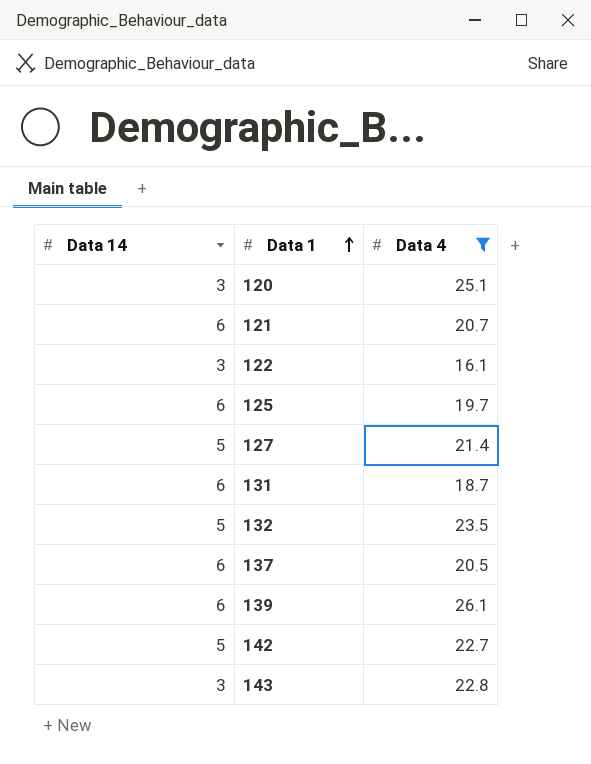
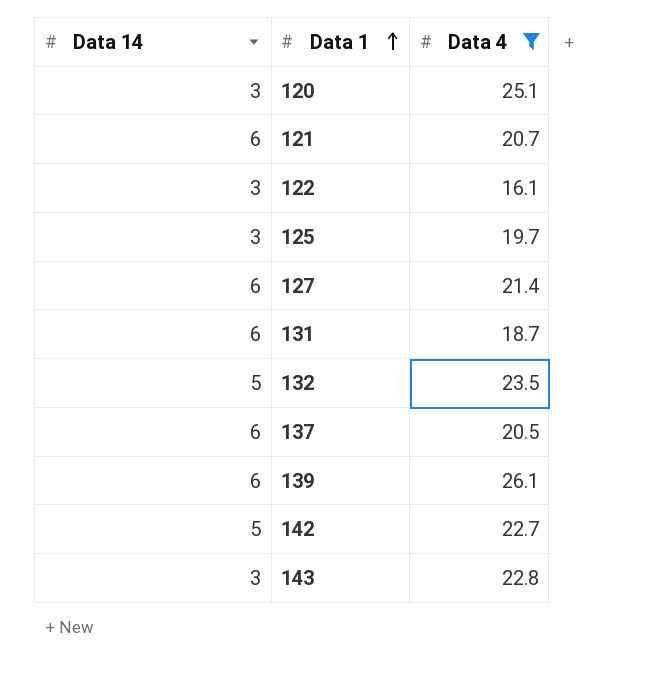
125 | Data 14: 6 -> 3
127 | Data 14: 5 -> 6

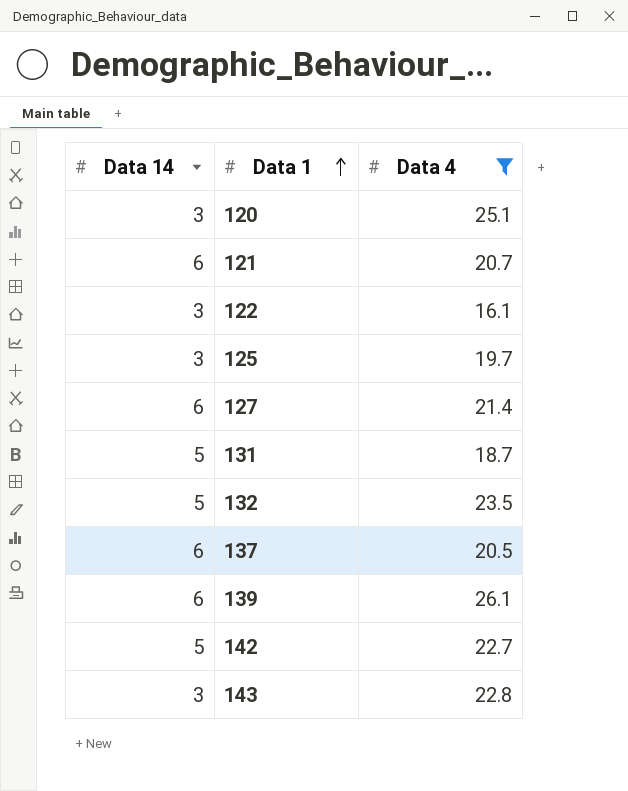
131 | Data 14: 6 -> 5

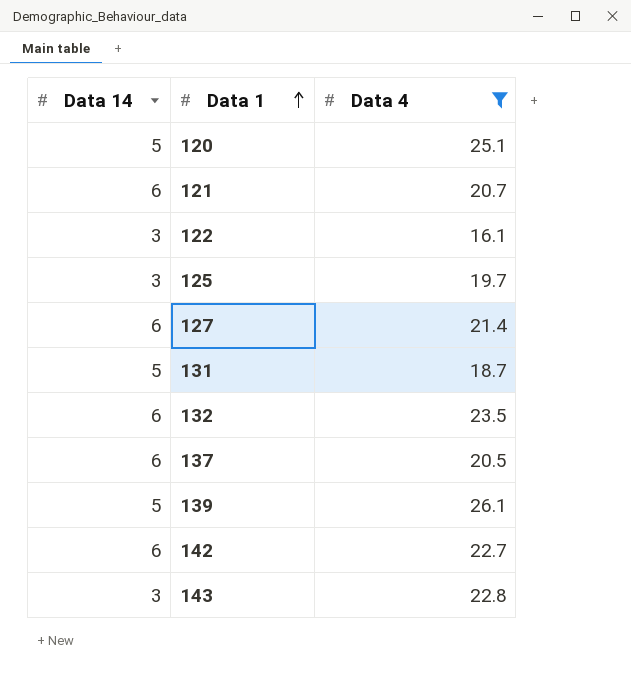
120 | Data 14: 3 -> 5
132 | Data 14: 5 -> 6
139 | Data 14: 6 -> 5
142 | Data 14: 5 -> 6

